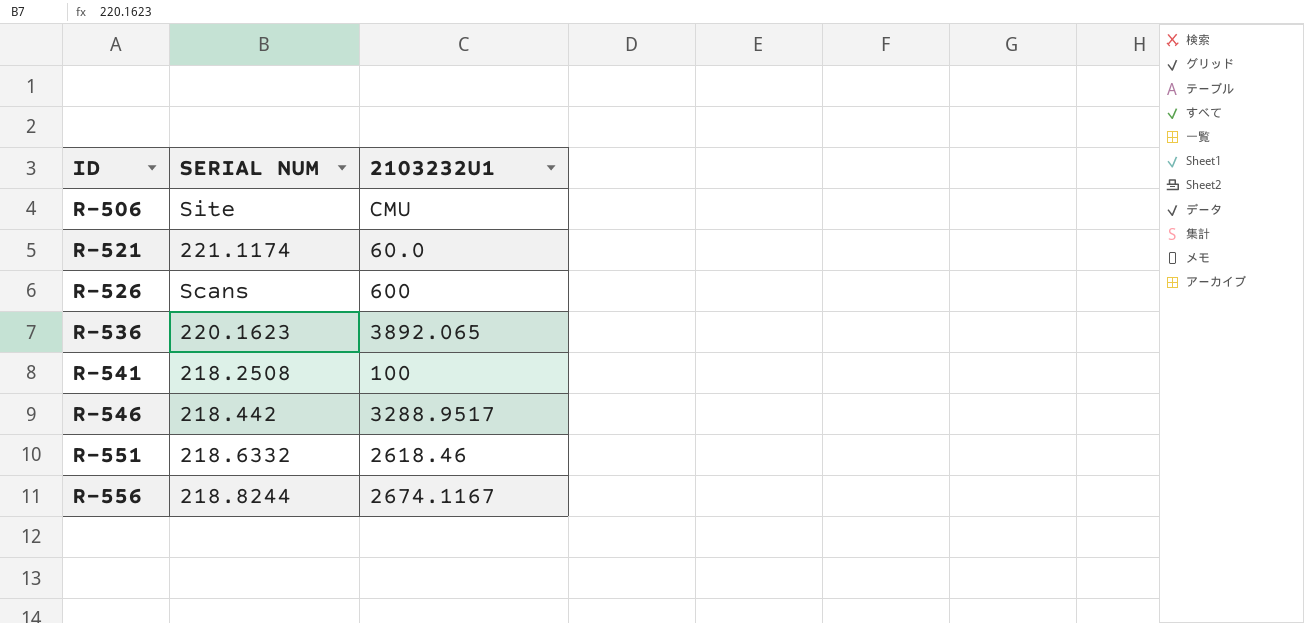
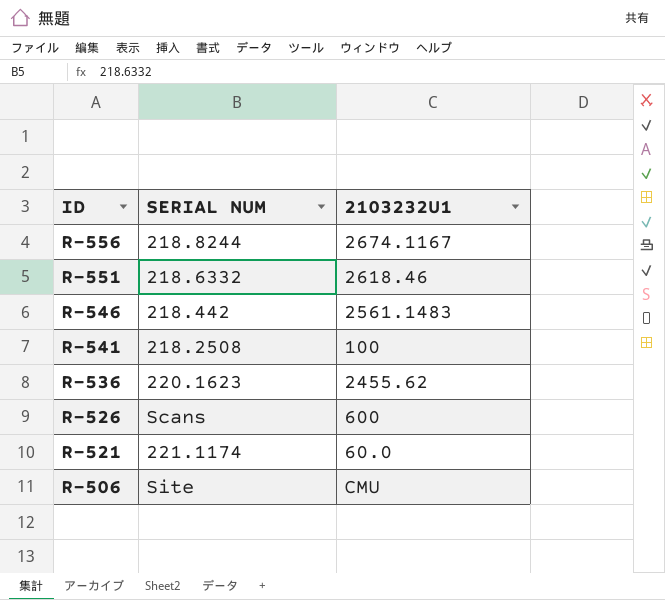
row order: ID ascending -> ID descending
R-546 | 2103232U1: 3288.9517 -> 2561.1483
R-536 | 2103232U1: 3892.065 -> 2455.62

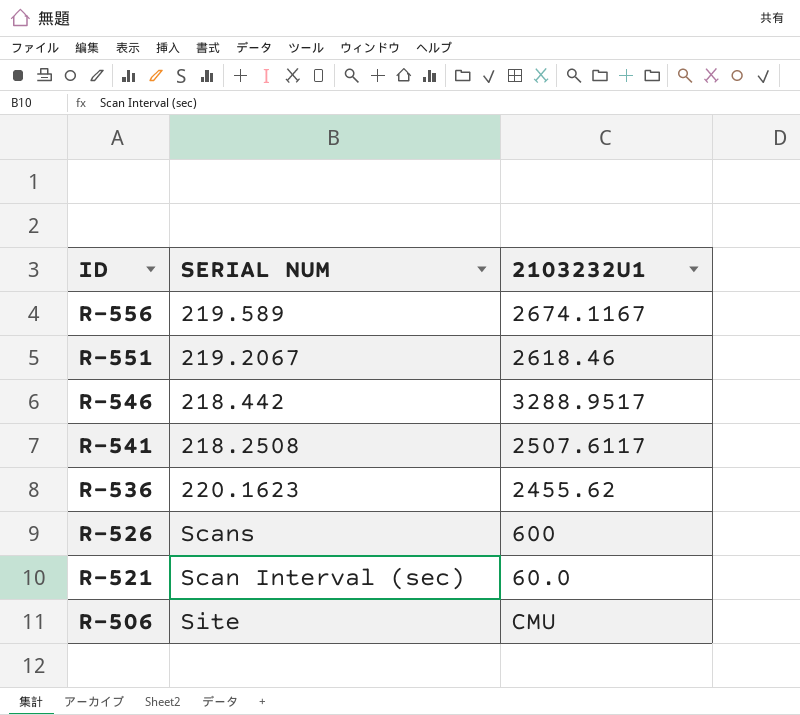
R-556 | SERIAL NUM: 218.8244 -> 219.589
R-551 | SERIAL NUM: 218.6332 -> 219.2067
R-546 | 2103232U1: 2561.1483 -> 3288.9517
R-541 | 2103232U1: 100 -> 2507.6117
R-521 | SERIAL NUM: 221.1174 -> Scan Interval (sec)

